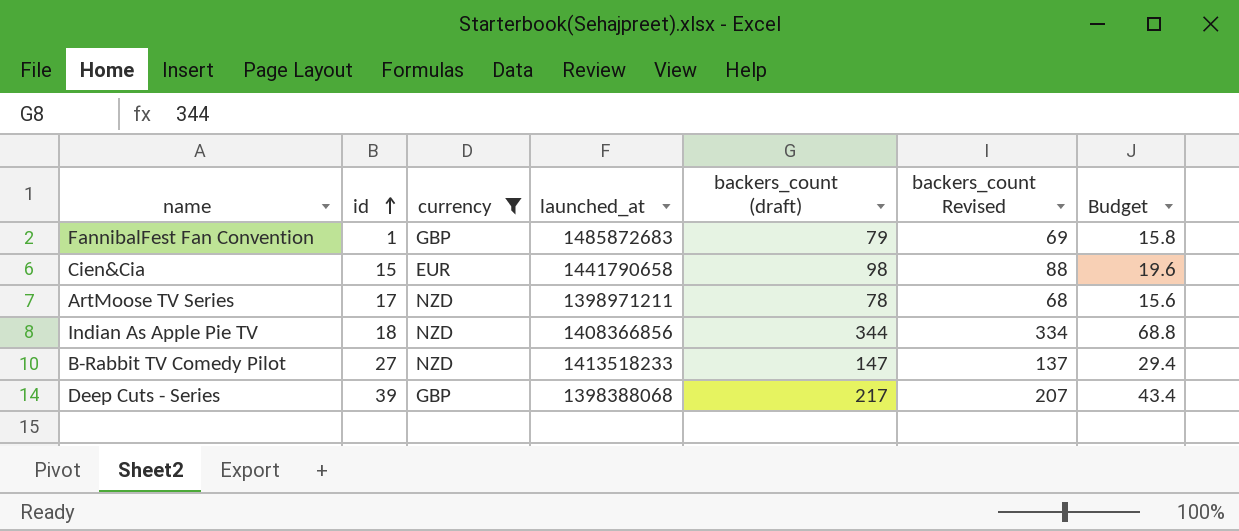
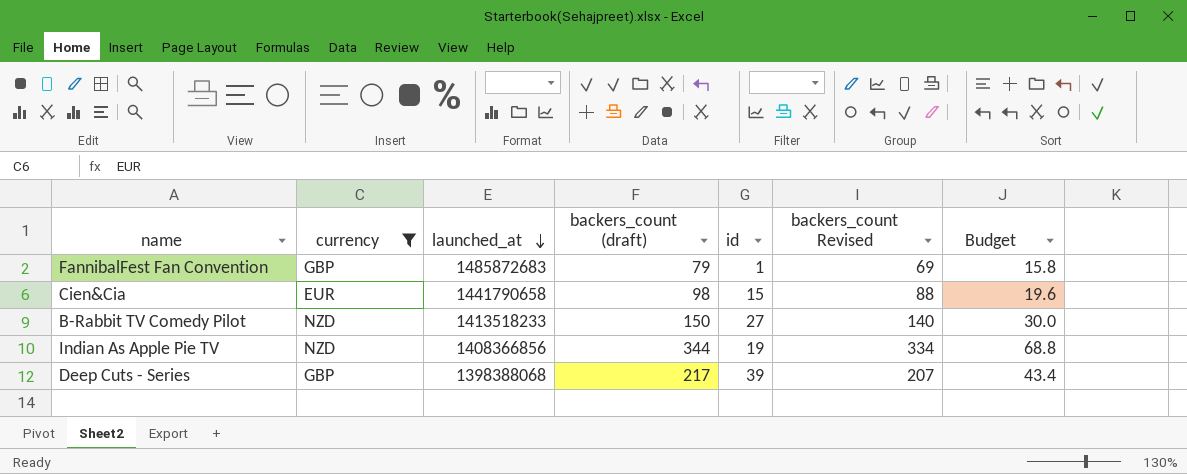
row order: id ascending -> launched_at descending
column id | position: 2 -> 5
row ArtMoose TV Series: 17 | NZD | 1398971211 | 78 | 68 | 15.6 -> none
B-Rabbit TV Comedy Pilot | backers_count (draft): 147 -> 150
B-Rabbit TV Comedy Pilot | backers_count Revised: 137 -> 140
B-Rabbit TV Comedy Pilot | Budget: 29.4 -> 30.0
Indian As Apple Pie TV | id: 18 -> 19

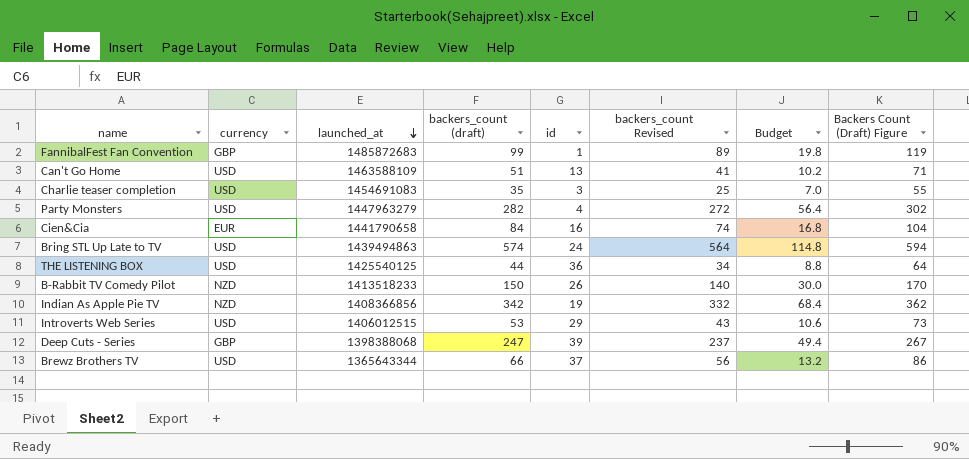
filter: currency != USD -> none
column Backers Count (Draft) Figure | formula: none -> [backers_count (draft)] + 20
FannibalFest Fan Convention | backers_count (draft): 79 -> 99
FannibalFest Fan Convention | backers_count Revised: 69 -> 89
FannibalFest Fan Convention | Budget: 15.8 -> 19.8
Cien&Cia | backers_count (draft): 98 -> 84
Cien&Cia | id: 15 -> 16
Cien&Cia | backers_count Revised: 88 -> 74
Cien&Cia | Budget: 19.6 -> 16.8
B-Rabbit TV Comedy Pilot | id: 27 -> 26
Indian As Apple Pie TV | backers_count (draft): 344 -> 342
Indian As Apple Pie TV | backers_count Revised: 334 -> 332
Indian As Apple Pie TV | Budget: 68.8 -> 68.4
Deep Cuts - Series | backers_count (draft): 217 -> 247
Deep Cuts - Series | backers_count Revised: 207 -> 237
Deep Cuts - Series | Budget: 43.4 -> 49.4

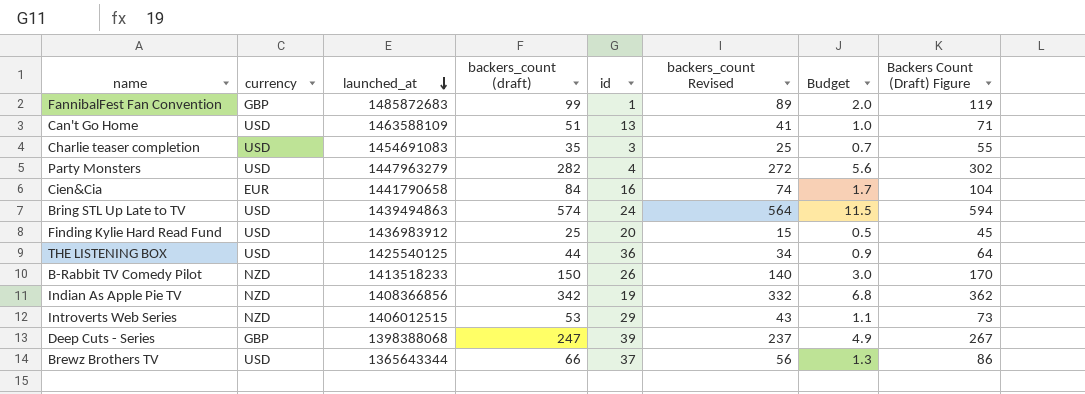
column Budget | formula: [backers_count (draft)] * 0.2 -> [backers_count (draft)] * 0.02
row Finding Kylie Hard Read Fund: none -> USD | 1436983912 | 25 | 20 | 15 | 0.5 | 45
Introverts Web Series | currency: USD -> NZD

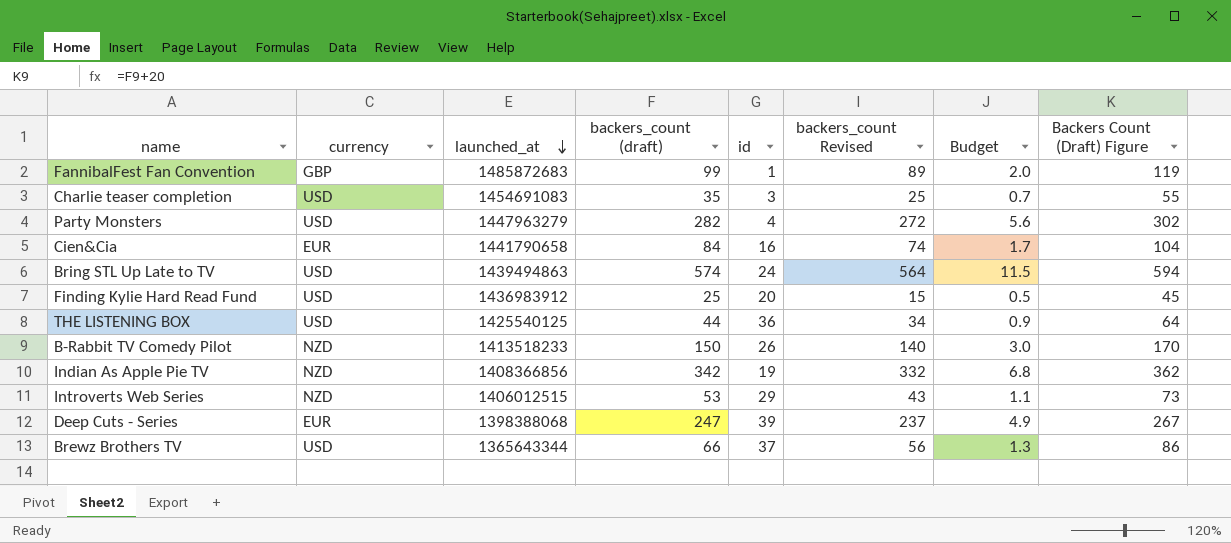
row Can't Go Home: USD | 1463588109 | 51 | 13 | 41 | 1.0 | 71 -> none
Deep Cuts - Series | currency: GBP -> EUR

